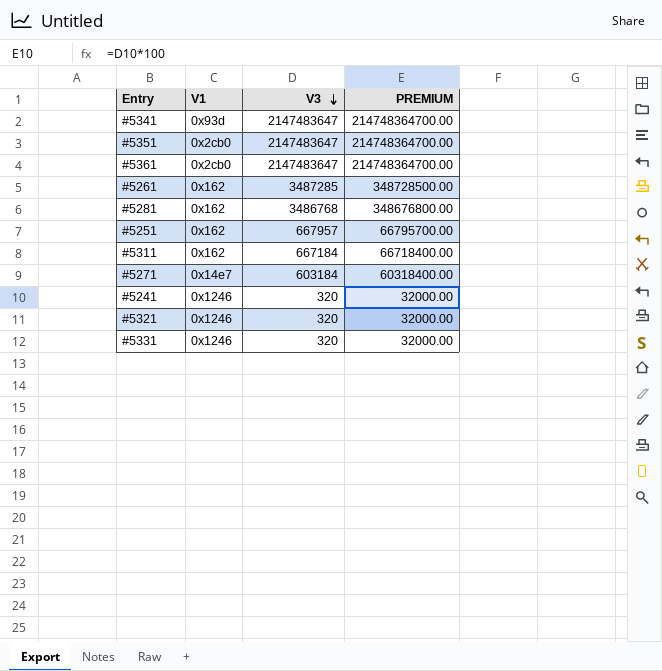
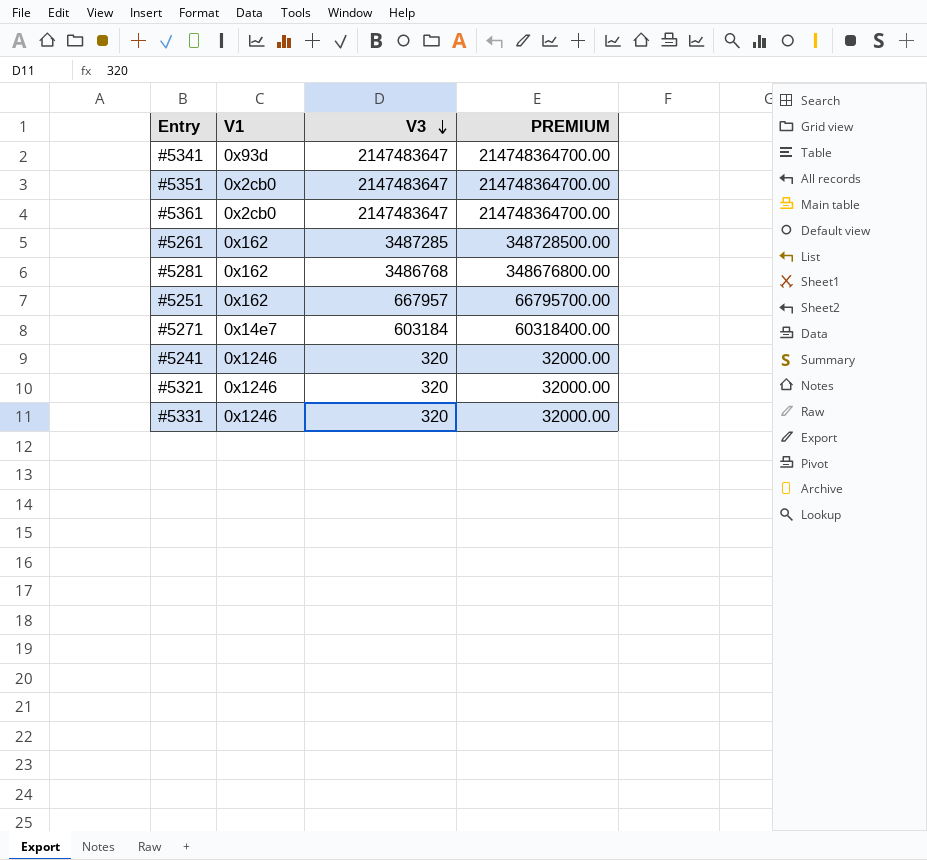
row #5311: 0x162 | 667184 | 66718400.00 -> none

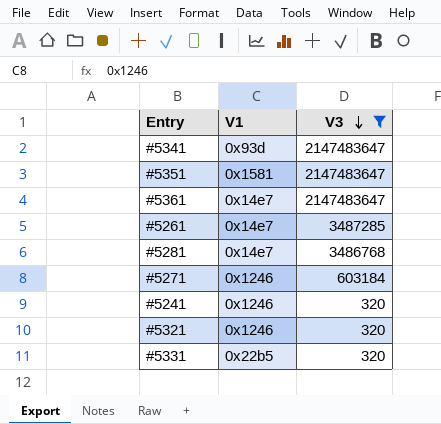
filter: none -> V3 != 667957
column PREMIUM | formula: [V3] * 100 -> none
#5351 | V1: 0x2cb0 -> 0x1581
#5361 | V1: 0x2cb0 -> 0x14e7
#5261 | V1: 0x162 -> 0x14e7
#5281 | V1: 0x162 -> 0x14e7
#5271 | V1: 0x14e7 -> 0x1246
#5331 | V1: 0x1246 -> 0x22b5

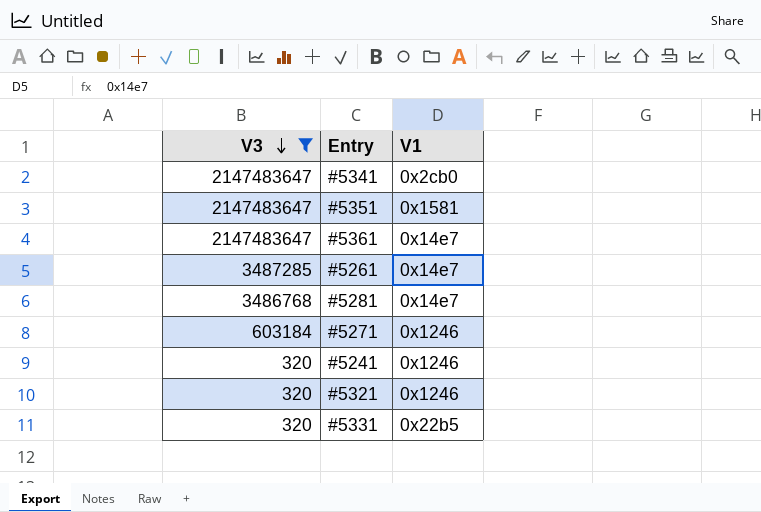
column V3 | position: 3 -> 1
#5341 | V1: 0x93d -> 0x2cb0

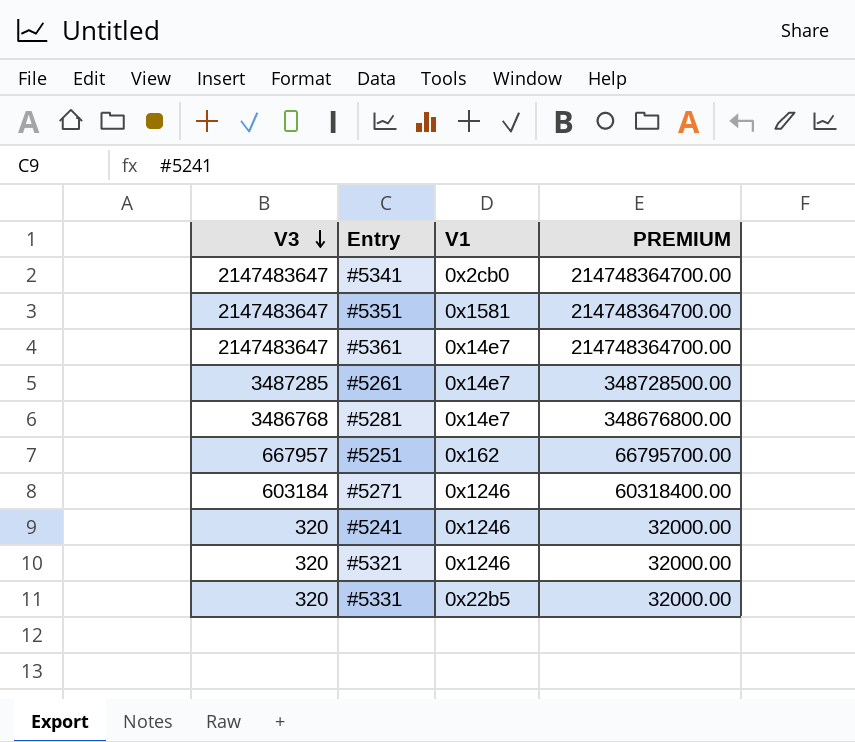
filter: V3 != 667957 -> none
column PREMIUM | formula: none -> [V3] * 100

